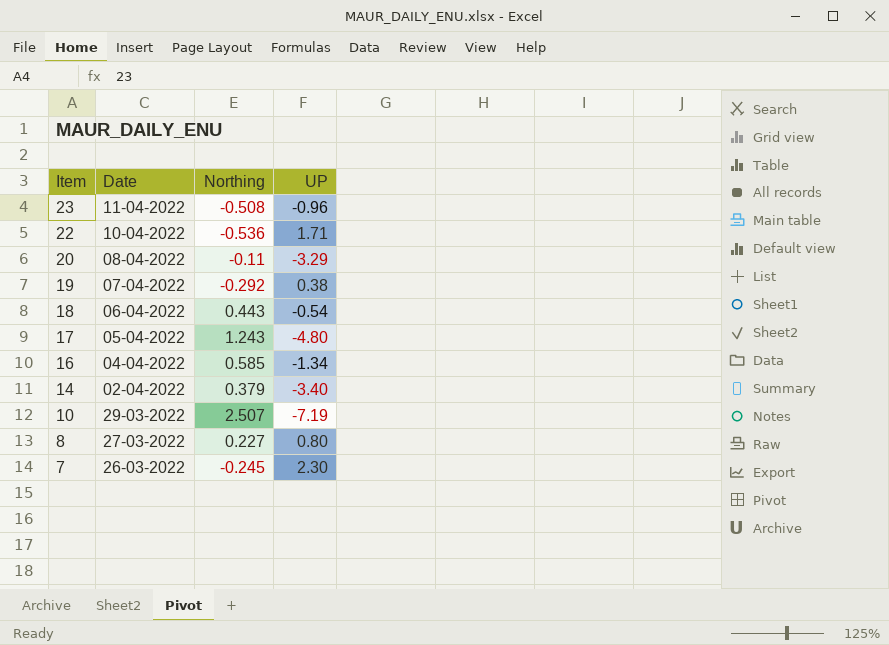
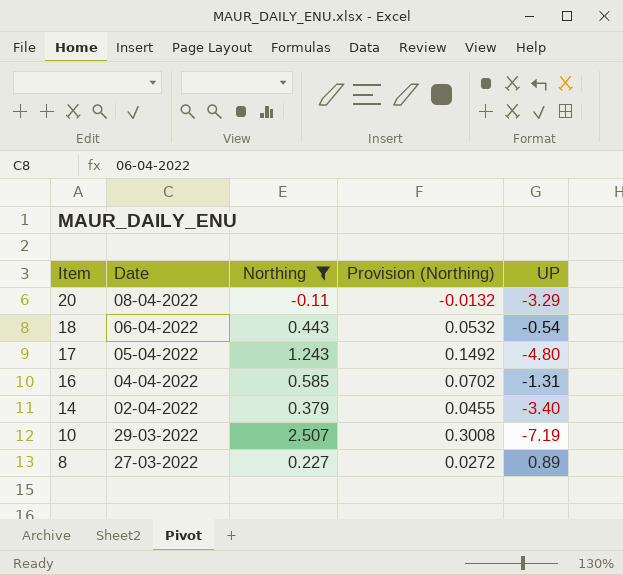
filter: none -> Northing >= -0.11
column Provision (Northing) | formula: none -> [Northing] * 0.12
16 | UP: -1.34 -> -1.31
8 | UP: 0.80 -> 0.89

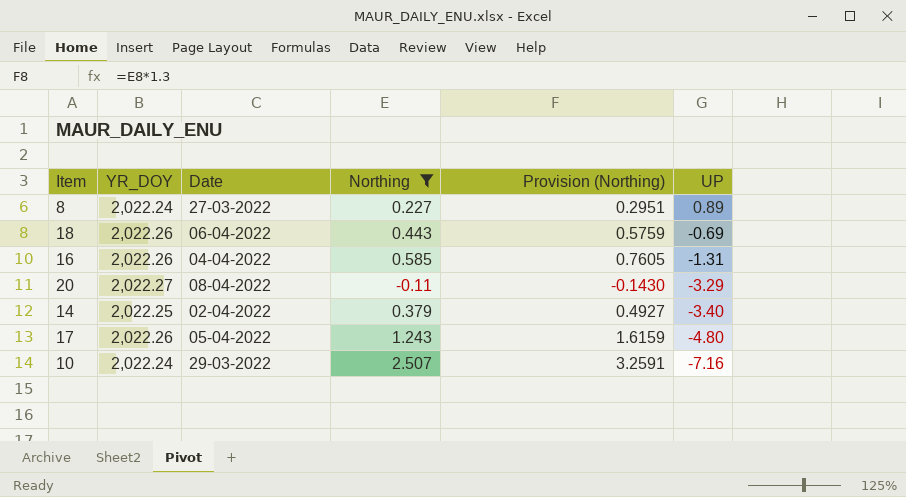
row order: Item descending -> UP descending
column YR_DOY | position: none -> 2
column Provision (Northing) | formula: [Northing] * 0.12 -> [Northing] * 1.3
18 | UP: -0.54 -> -0.69
10 | UP: -7.19 -> -7.16

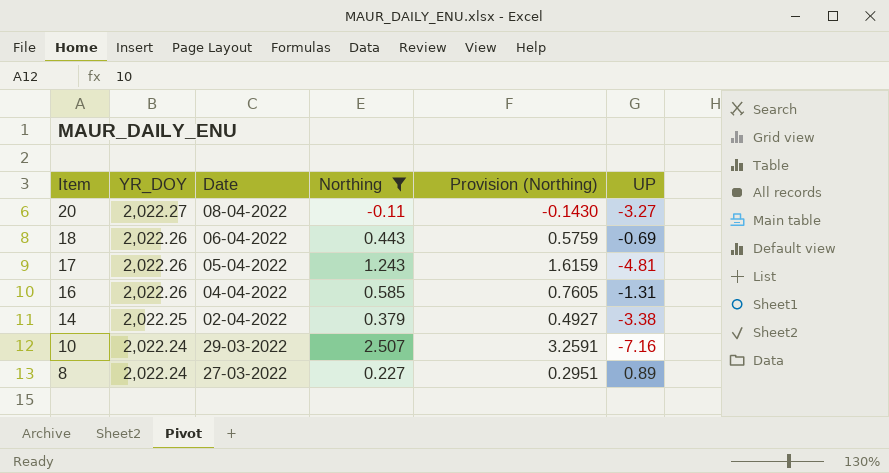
row order: UP descending -> Item descending
20 | UP: -3.29 -> -3.27
17 | UP: -4.80 -> -4.81
14 | UP: -3.40 -> -3.38

